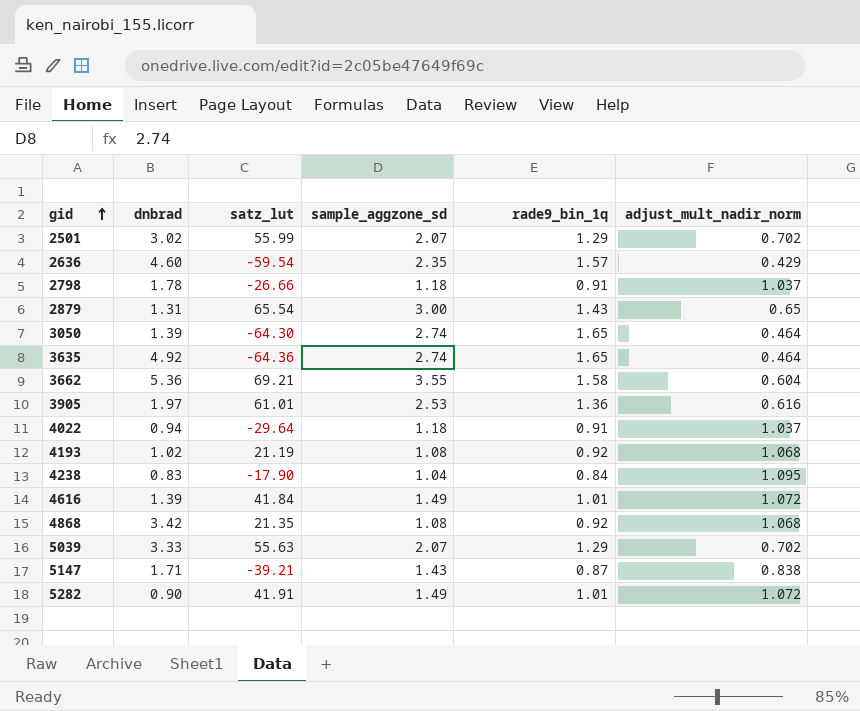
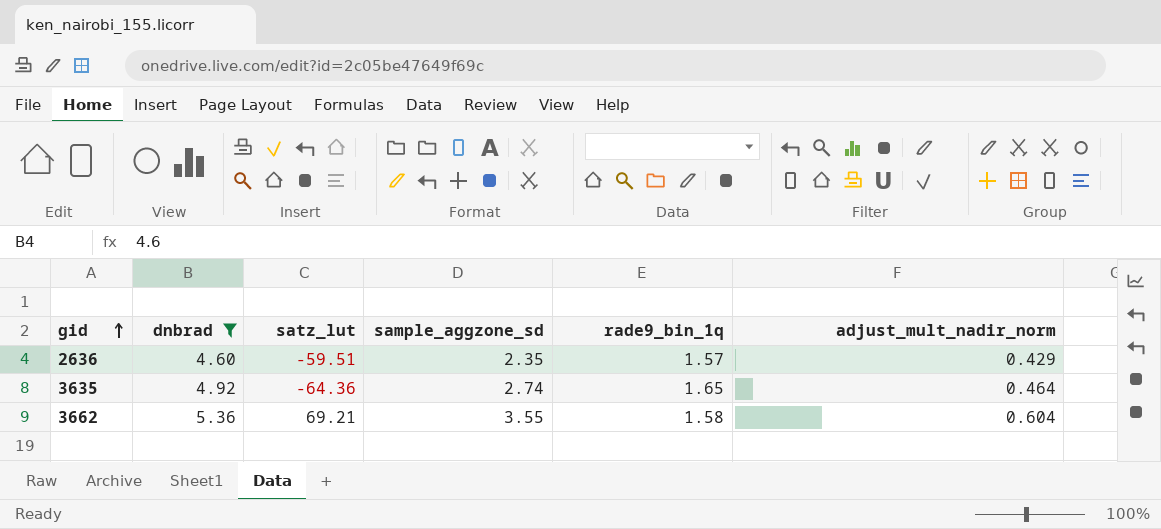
filter: none -> dnbrad >= 4.60
2636 | satz_lut: -59.54 -> -59.51

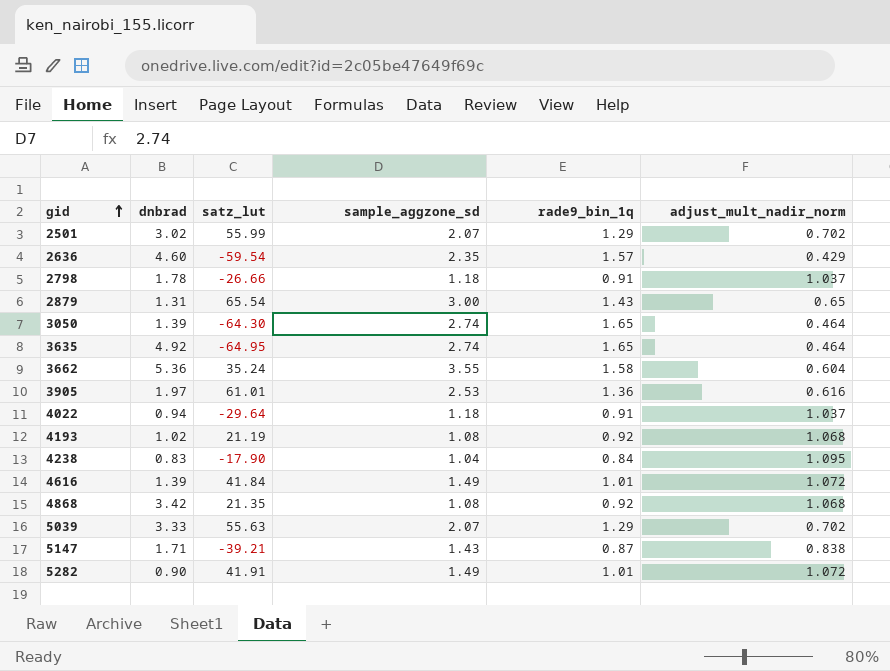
filter: dnbrad >= 4.60 -> none
2636 | satz_lut: -59.51 -> -59.54
3635 | satz_lut: -64.36 -> -64.95
3662 | satz_lut: 69.21 -> 35.24

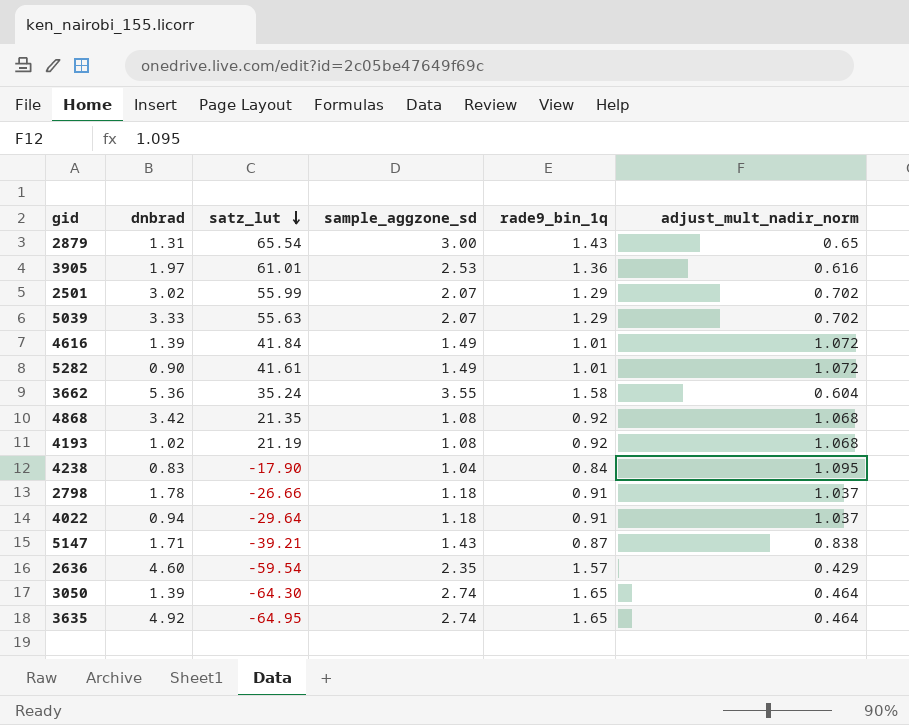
row order: gid ascending -> satz_lut descending
5282 | satz_lut: 41.91 -> 41.61

